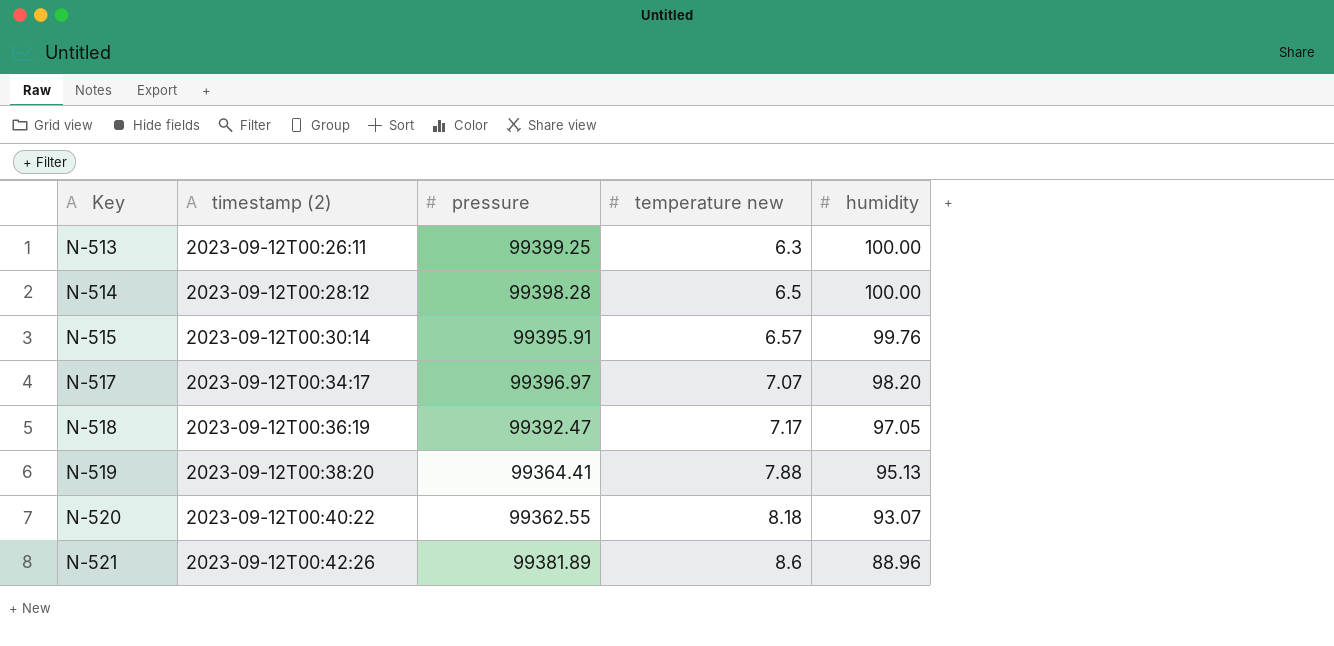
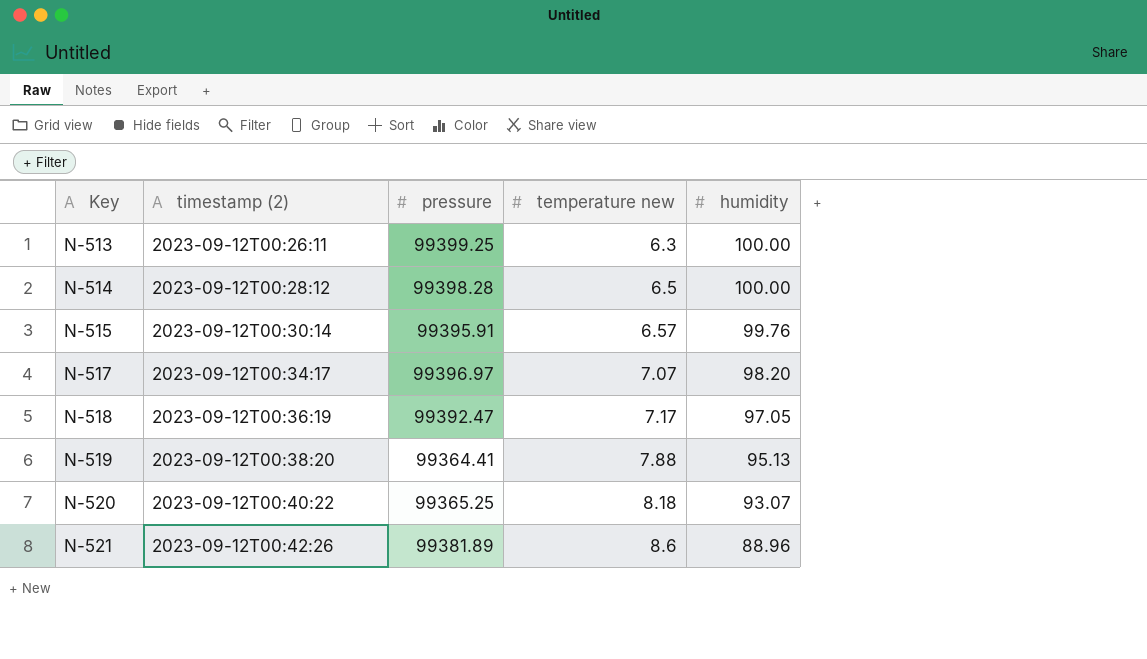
N-520 | pressure: 99362.55 -> 99365.25

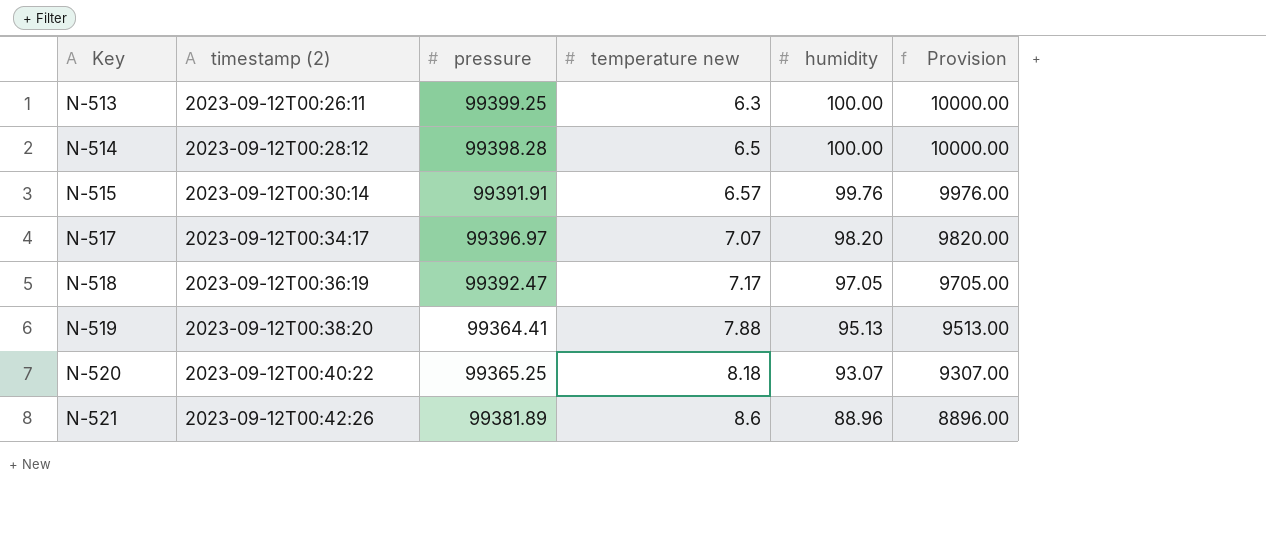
column Provision | formula: none -> [humidity] * 100
N-515 | pressure: 99395.91 -> 99391.91

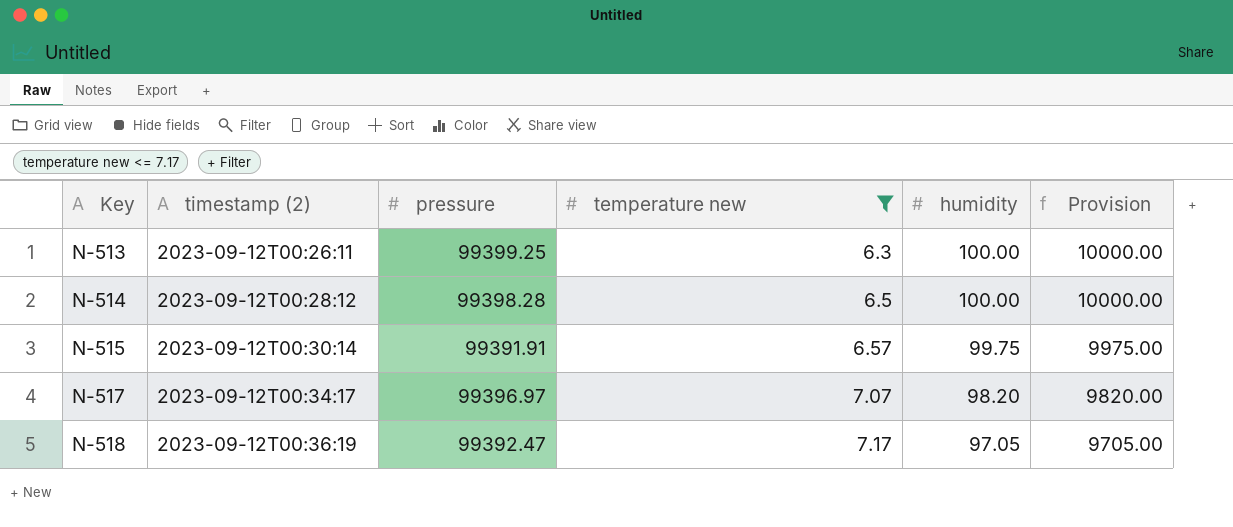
filter: none -> temperature new <= 7.17
N-515 | humidity: 99.76 -> 99.75
N-515 | Provision: 9976.00 -> 9975.00

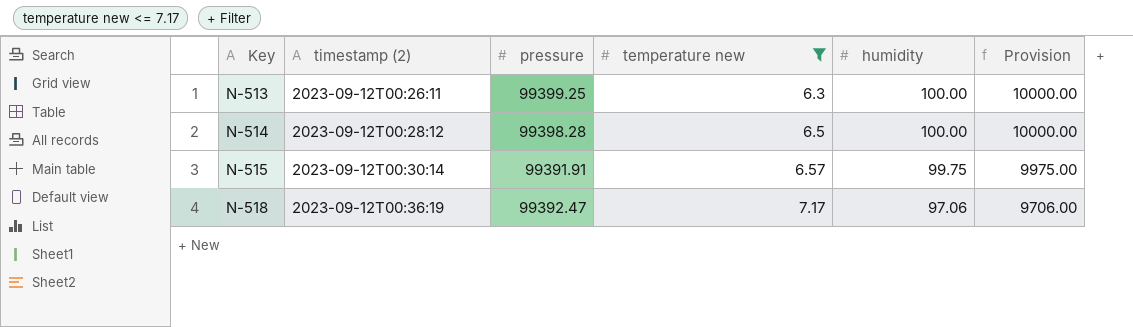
row N-517: 2023-09-12T00:34:17 | 99396.97 | 7.07 | 98.20 | 9820.00 -> none
N-518 | humidity: 97.05 -> 97.06
N-518 | Provision: 9705.00 -> 9706.00

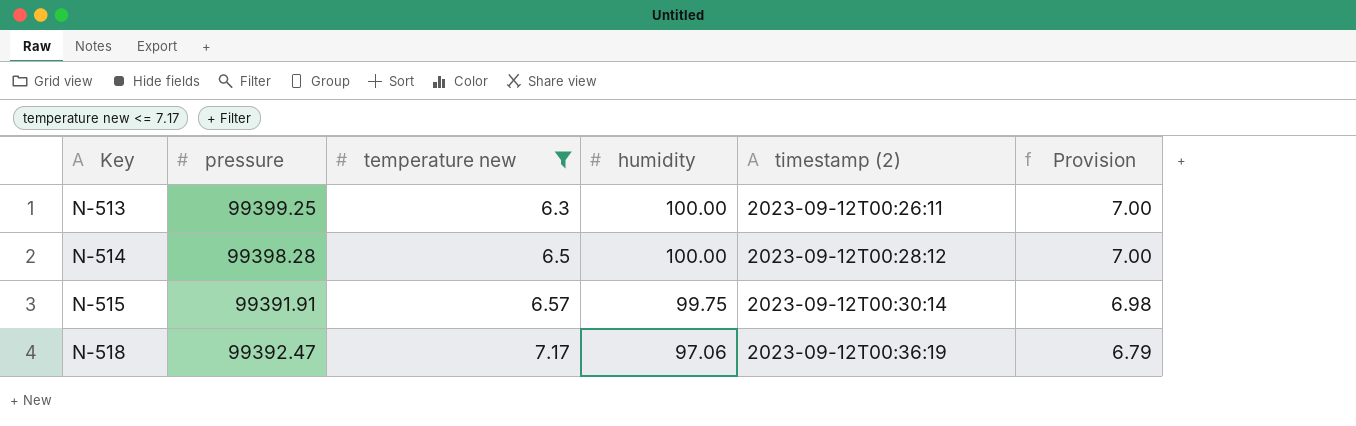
column timestamp (2) | position: 2 -> 5
column Provision | formula: [humidity] * 100 -> [humidity] * 0.07

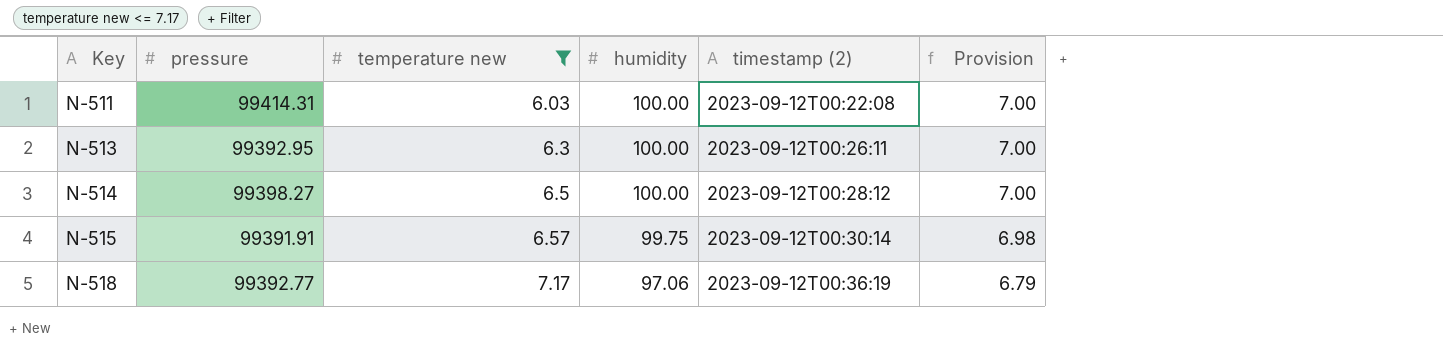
row N-511: none -> 99414.31 | 6.03 | 100.00 | 2023-09-12T00:22:08 | 7.00
N-513 | pressure: 99399.25 -> 99392.95
N-514 | pressure: 99398.28 -> 99398.27
N-518 | pressure: 99392.47 -> 99392.77

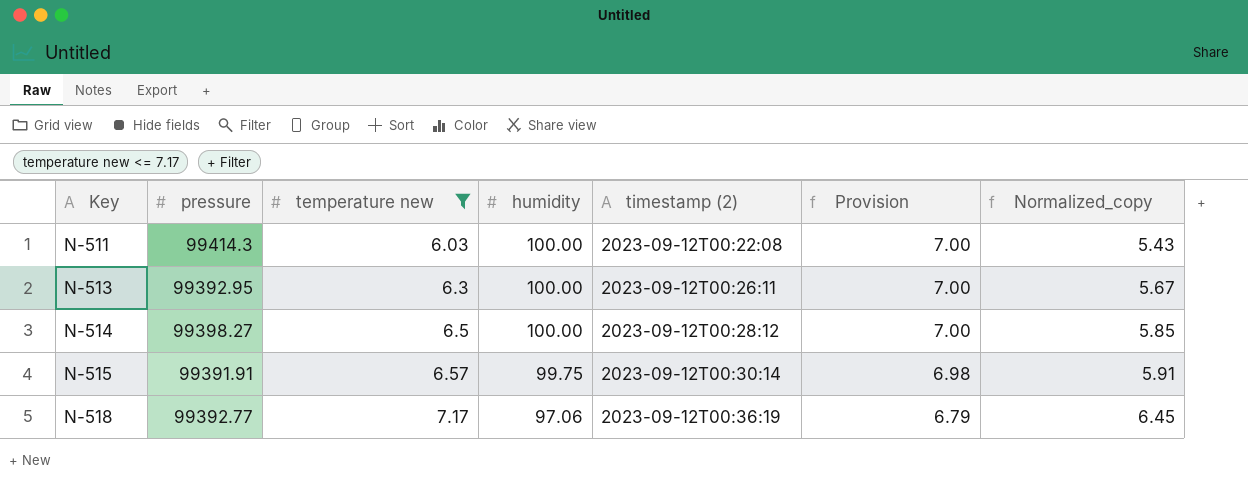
column Normalized_copy | formula: none -> [temperature new] * 0.9
N-511 | pressure: 99414.31 -> 99414.3

